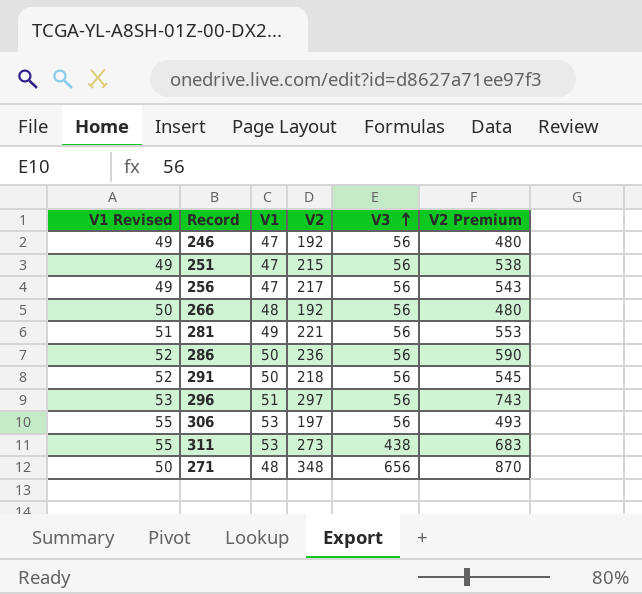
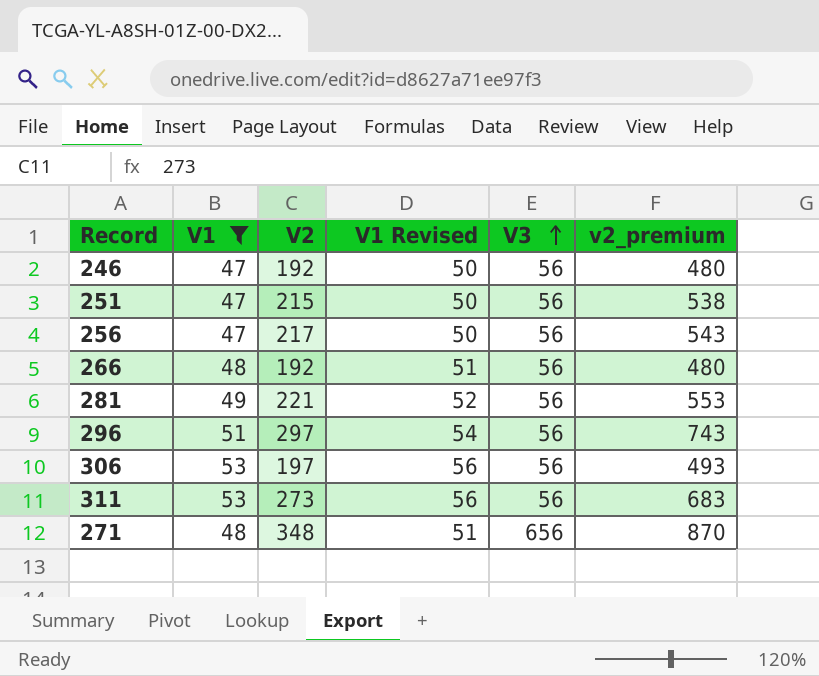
filter: none -> V1 != 50
column V1 Revised | formula: [V1] + 2 -> [V1] + 3
column V1 Revised | position: 1 -> 4
column name: V2 Premium -> v2_premium
311 | V3: 438 -> 56

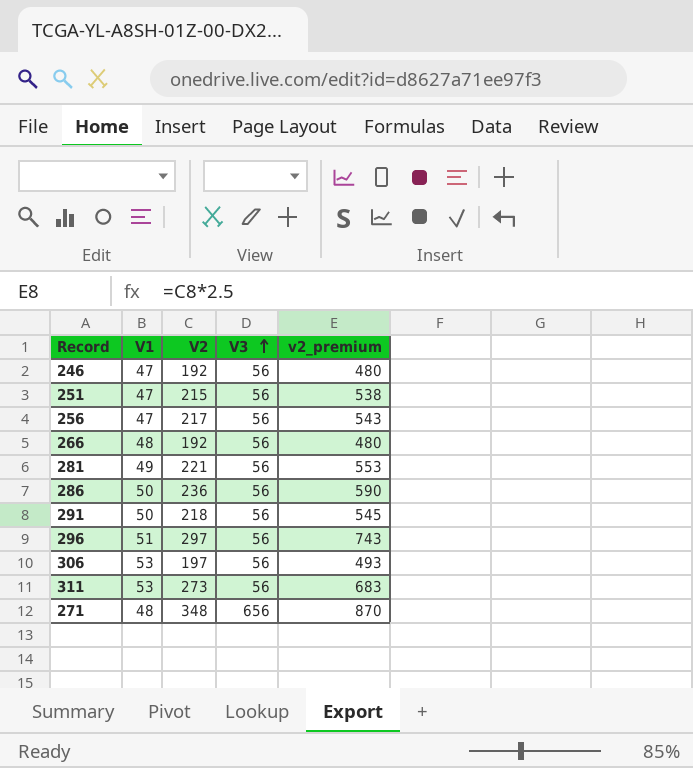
filter: V1 != 50 -> none
column V1 Revised | formula: [V1] + 3 -> none

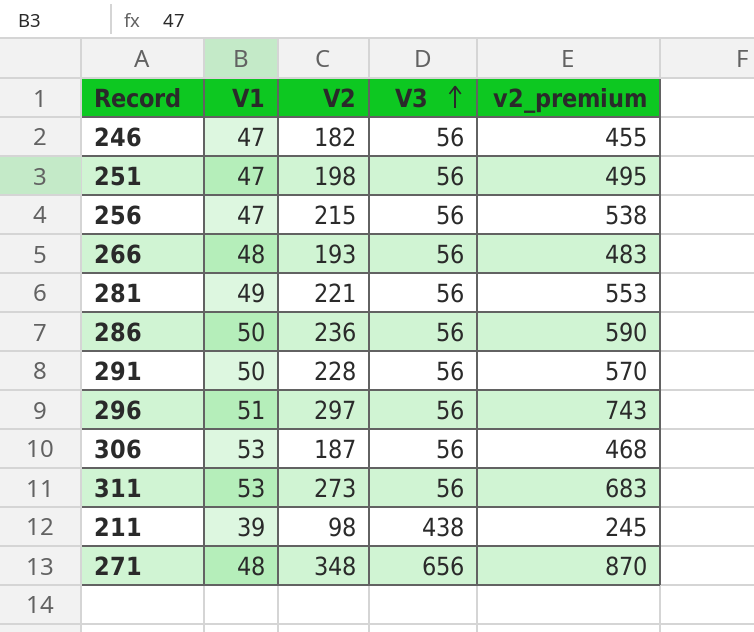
246 | V2: 192 -> 182
246 | v2_premium: 480 -> 455
251 | V2: 215 -> 198
251 | v2_premium: 538 -> 495
256 | V2: 217 -> 215
256 | v2_premium: 543 -> 538
266 | V2: 192 -> 193
266 | v2_premium: 480 -> 483
291 | V2: 218 -> 228
291 | v2_premium: 545 -> 570
306 | V2: 197 -> 187
306 | v2_premium: 493 -> 468
row 211: none -> 39 | 98 | 438 | 245

